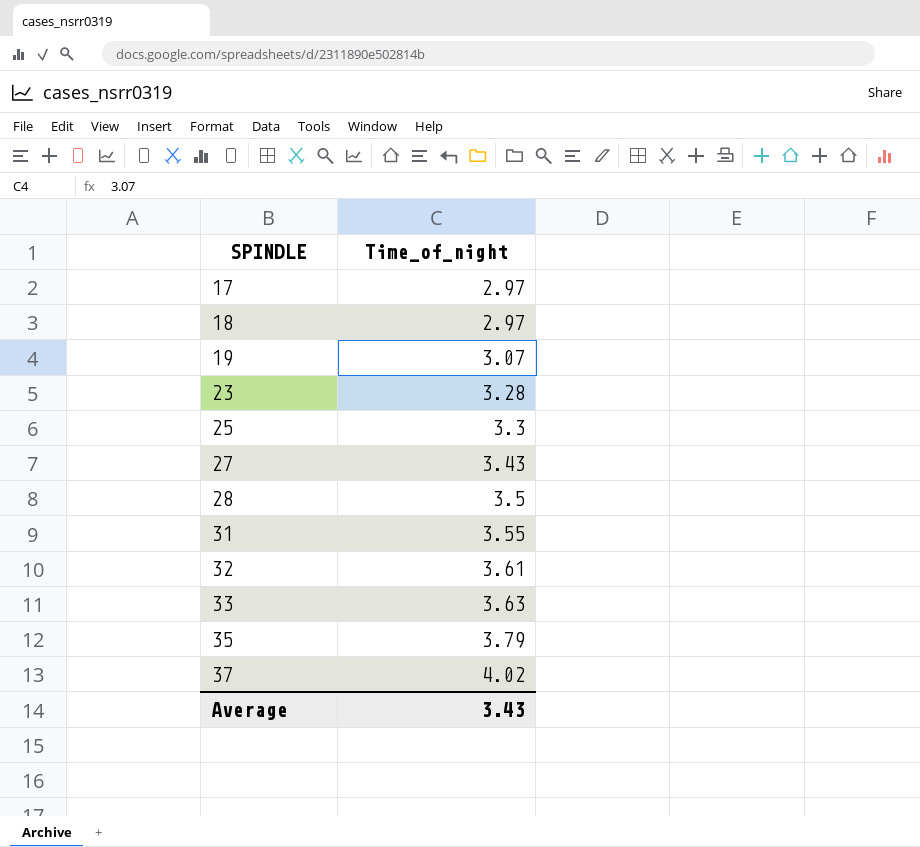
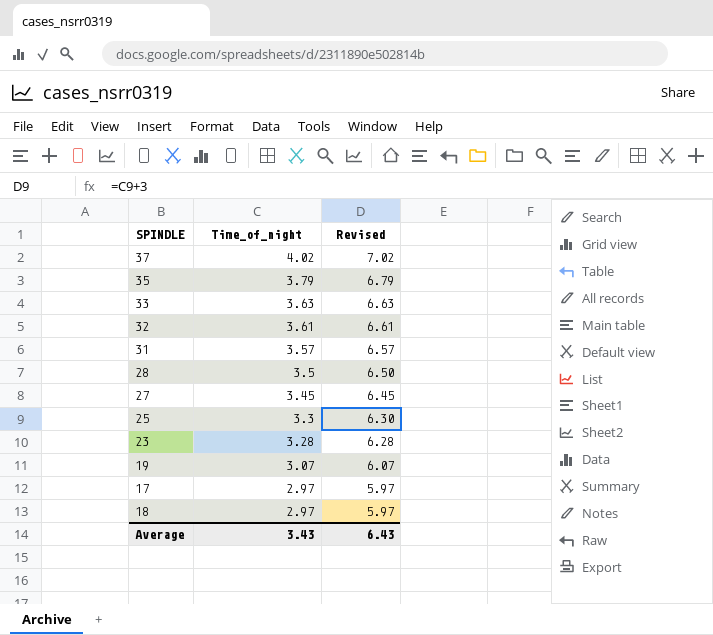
row order: SPINDLE ascending -> Time_of_night descending
column Revised | formula: none -> [Time_of_night] + 3
31 | Time_of_night: 3.55 -> 3.57
27 | Time_of_night: 3.43 -> 3.45

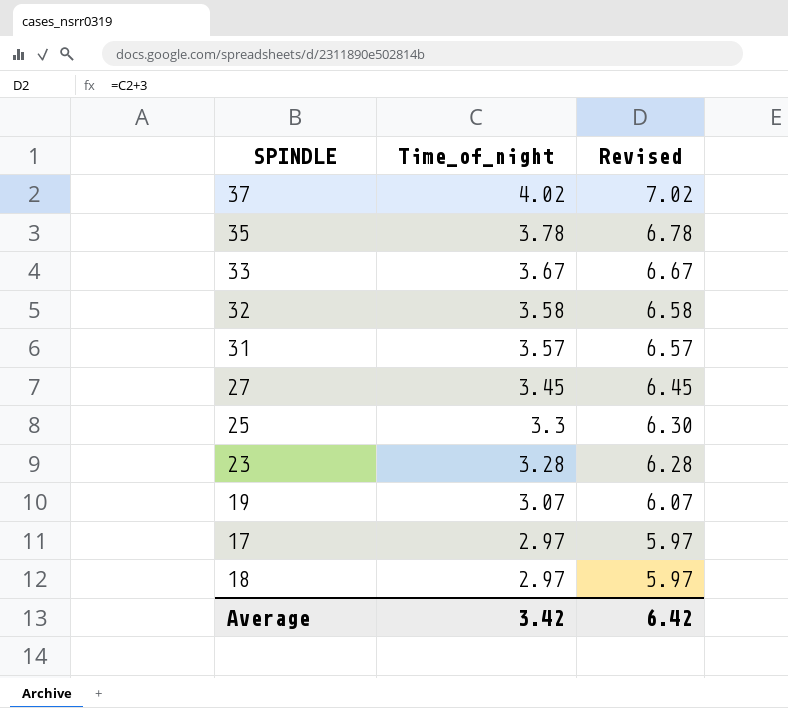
row 28: 3.5 | 6.50 -> none
35 | Time_of_night: 3.79 -> 3.78
35 | Revised: 6.79 -> 6.78
33 | Time_of_night: 3.63 -> 3.67
33 | Revised: 6.63 -> 6.67
32 | Time_of_night: 3.61 -> 3.58
32 | Revised: 6.61 -> 6.58
Average | Time_of_night: 3.43 -> 3.42
Average | Revised: 6.43 -> 6.42

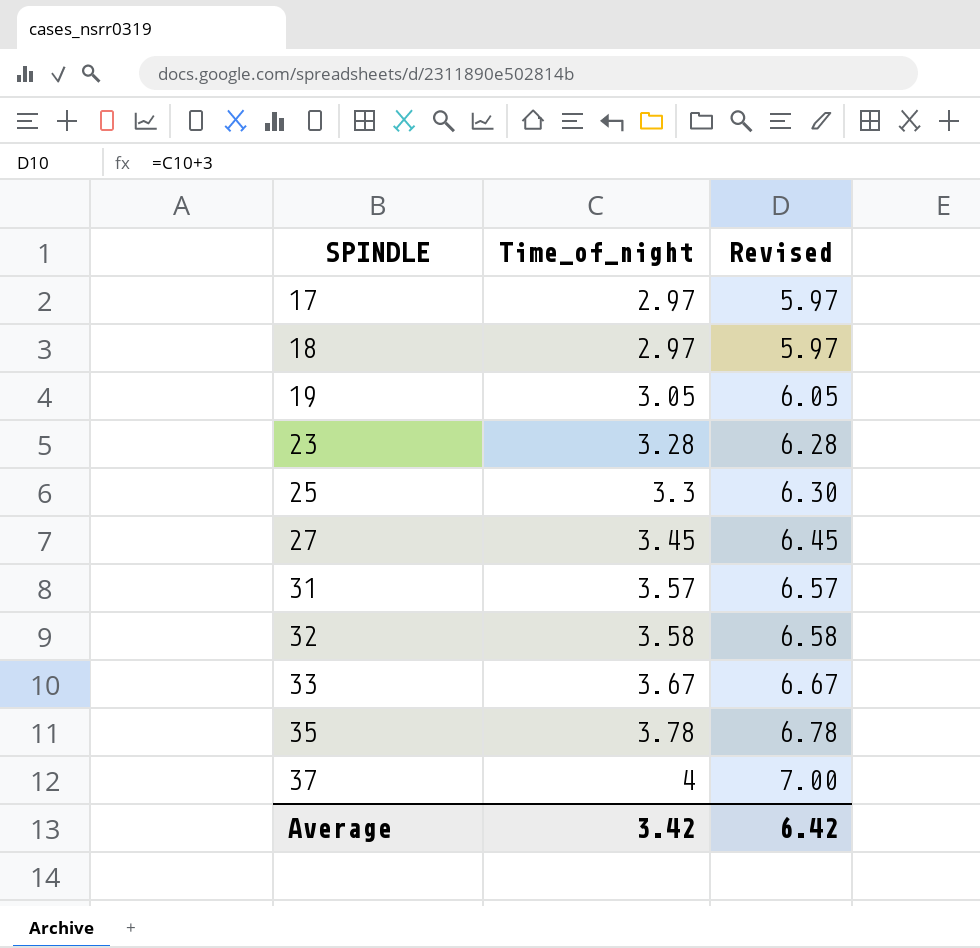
row order: Time_of_night descending -> SPINDLE ascending
19 | Time_of_night: 3.07 -> 3.05
19 | Revised: 6.07 -> 6.05
37 | Time_of_night: 4.02 -> 4
37 | Revised: 7.02 -> 7.00

